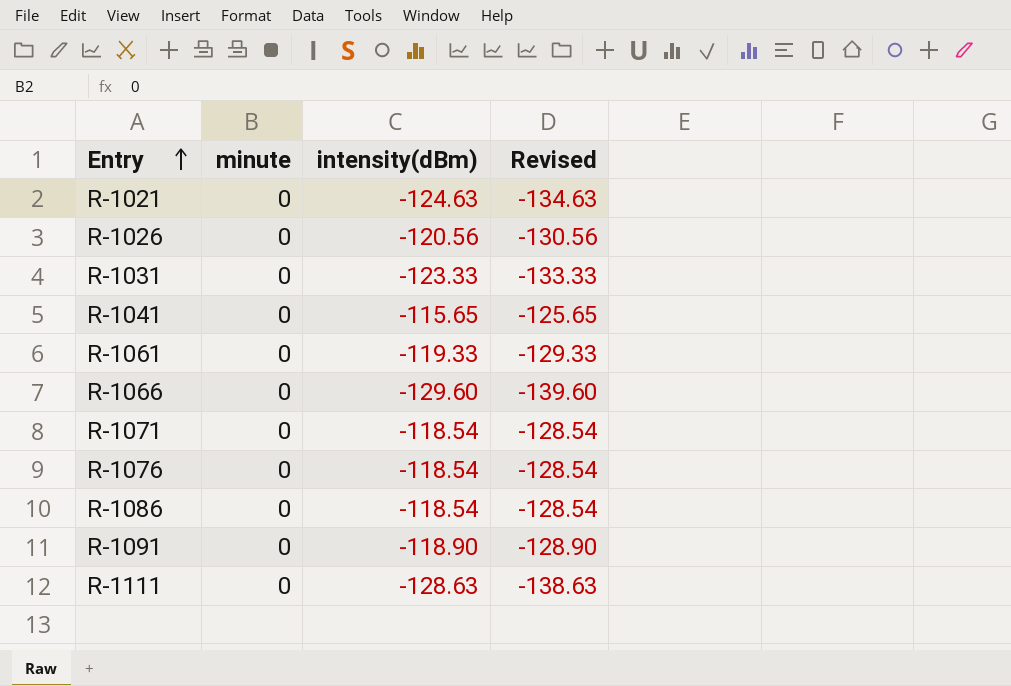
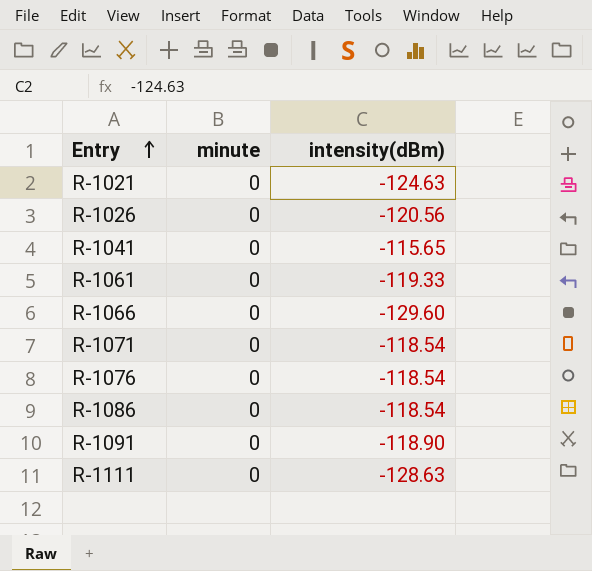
column Revised | formula: [intensity(dBm)] - 10 -> none
row R-1031: 0 | -123.33 | -133.33 -> none

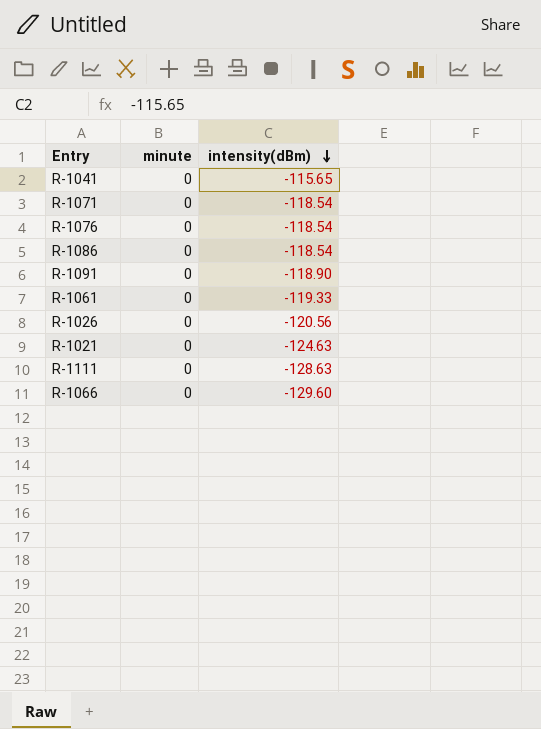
row order: Entry ascending -> intensity(dBm) descending

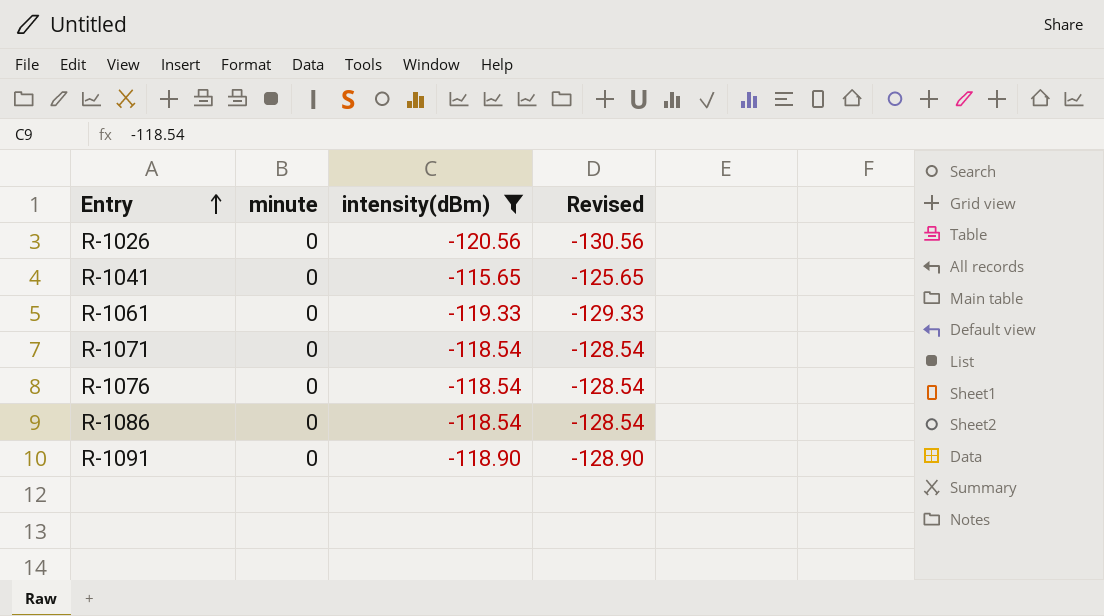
filter: none -> intensity(dBm) >= -120.56
row order: intensity(dBm) descending -> Entry ascending
column Revised | formula: none -> [intensity(dBm)] - 10

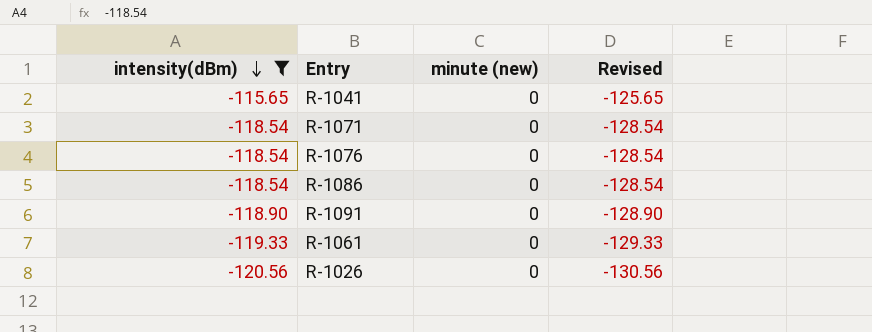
row order: Entry ascending -> intensity(dBm) descending
column intensity(dBm) | position: 3 -> 1
column name: minute -> minute (new)

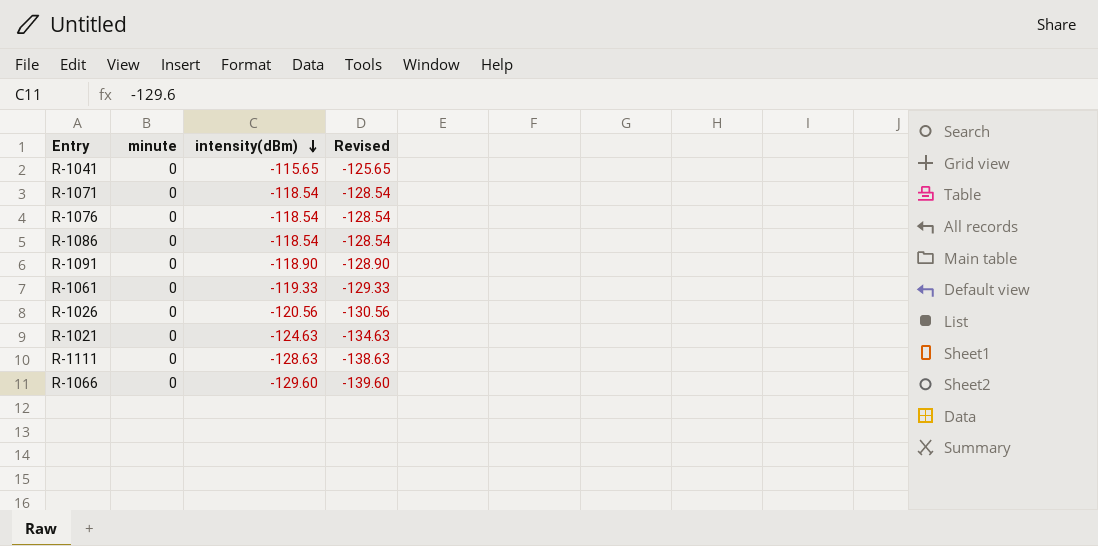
filter: intensity(dBm) >= -120.56 -> none
column name: minute (new) -> minute
column intensity(dBm) | position: 1 -> 3

